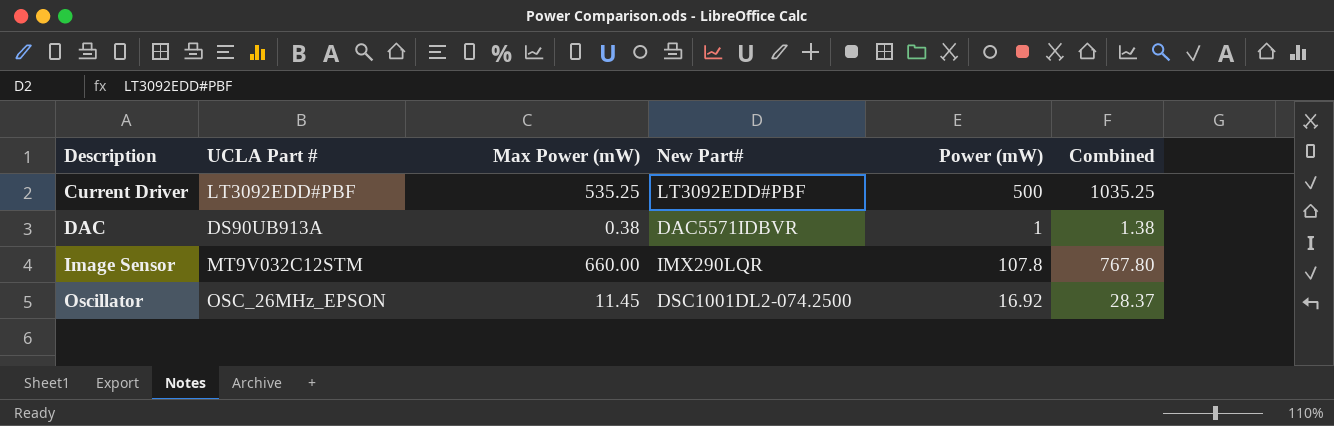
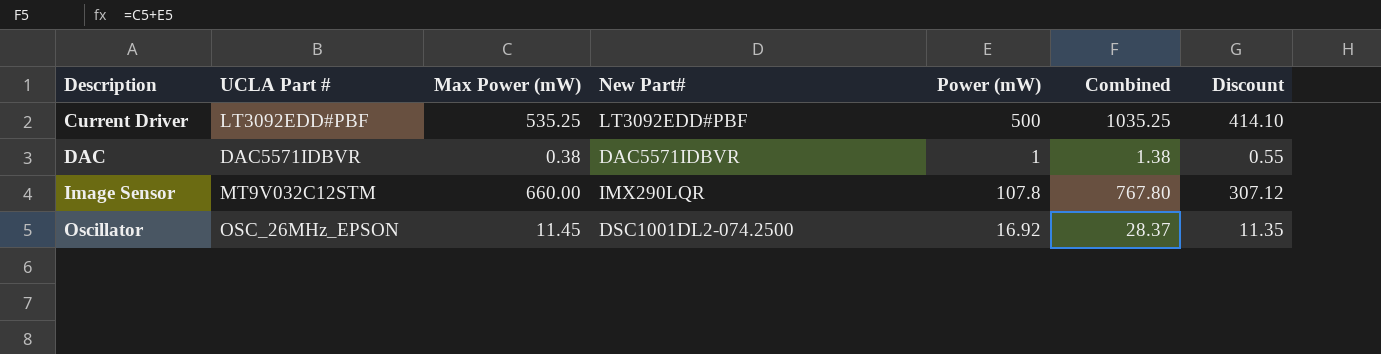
column Discount | formula: none -> [Combined] * 0.4
DAC | UCLA Part #: DS90UB913A -> DAC5571IDBVR

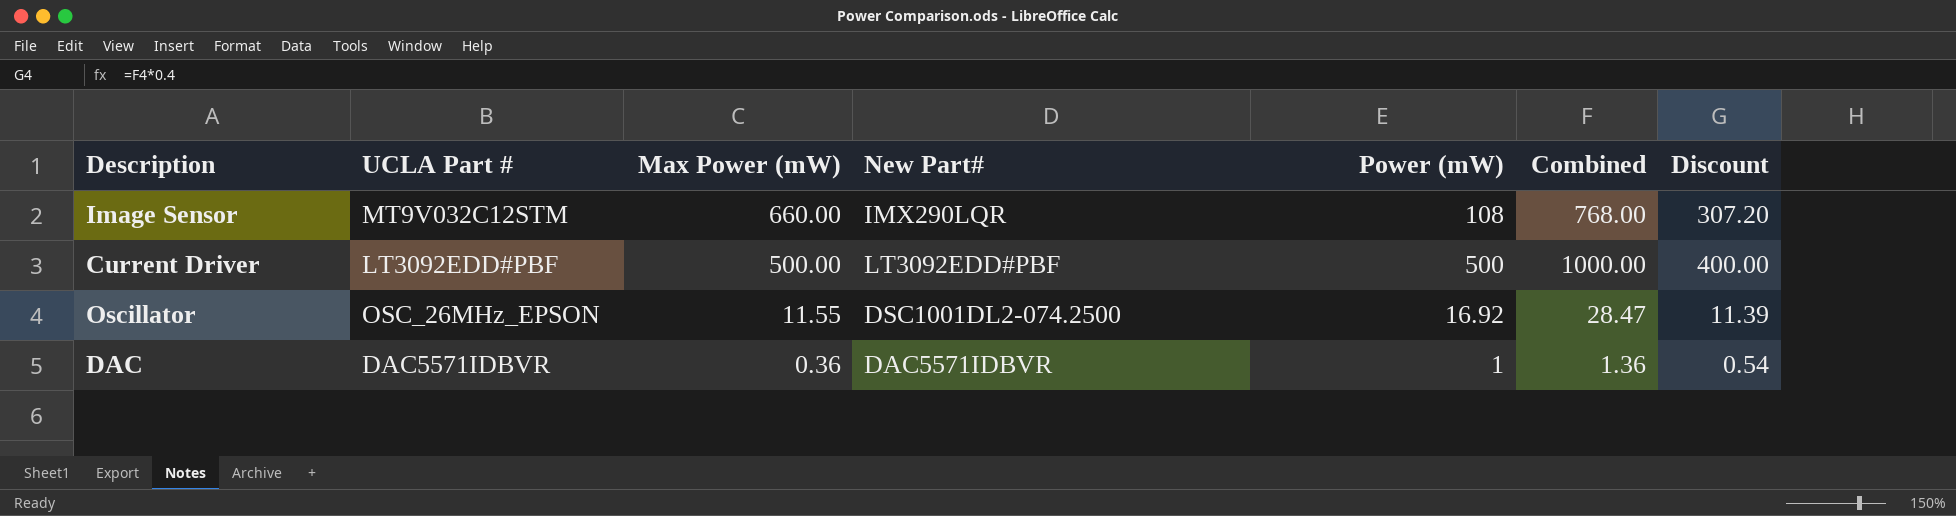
row order: Description ascending -> Max Power (mW) descending
Image Sensor | Power (mW): 107.8 -> 108
Image Sensor | Combined: 767.80 -> 768.00
Image Sensor | Discount: 307.12 -> 307.20
Current Driver | Max Power (mW): 535.25 -> 500.00
Current Driver | Combined: 1035.25 -> 1000.00
Current Driver | Discount: 414.10 -> 400.00
Oscillator | Max Power (mW): 11.45 -> 11.55
Oscillator | Combined: 28.37 -> 28.47
Oscillator | Discount: 11.35 -> 11.39
DAC | Max Power (mW): 0.38 -> 0.36
DAC | Combined: 1.38 -> 1.36
DAC | Discount: 0.55 -> 0.54

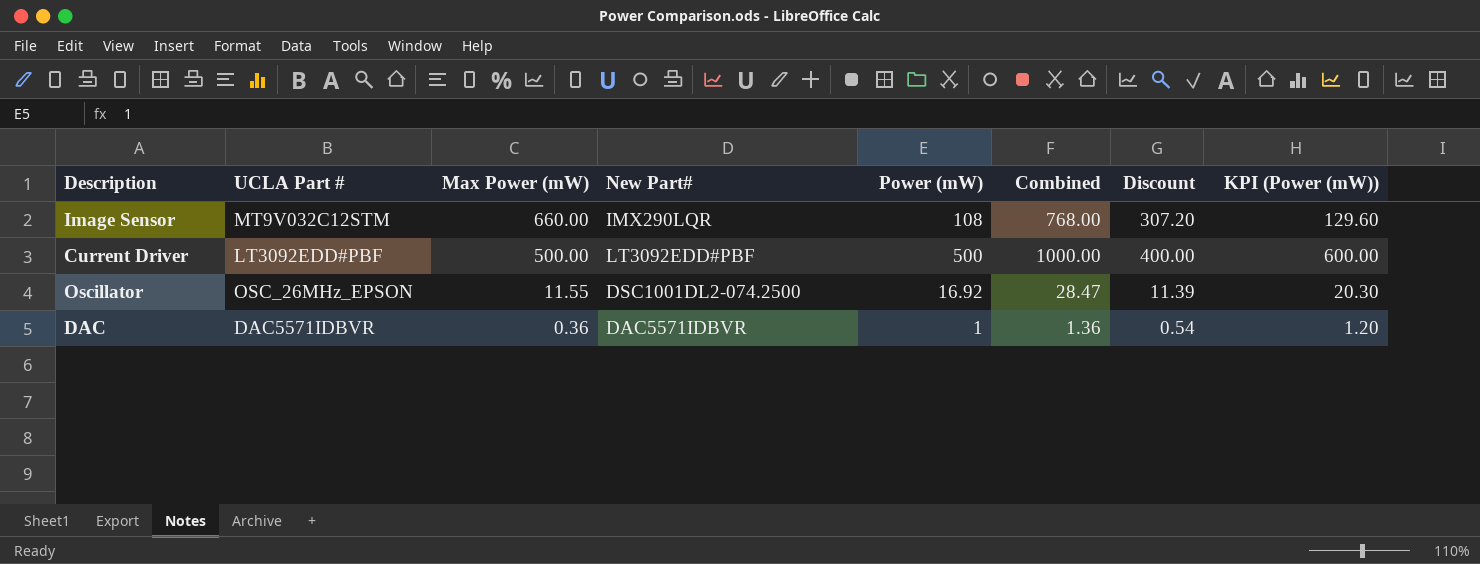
column KPI (Power (mW)) | formula: none -> [Power (mW)] * 1.2

